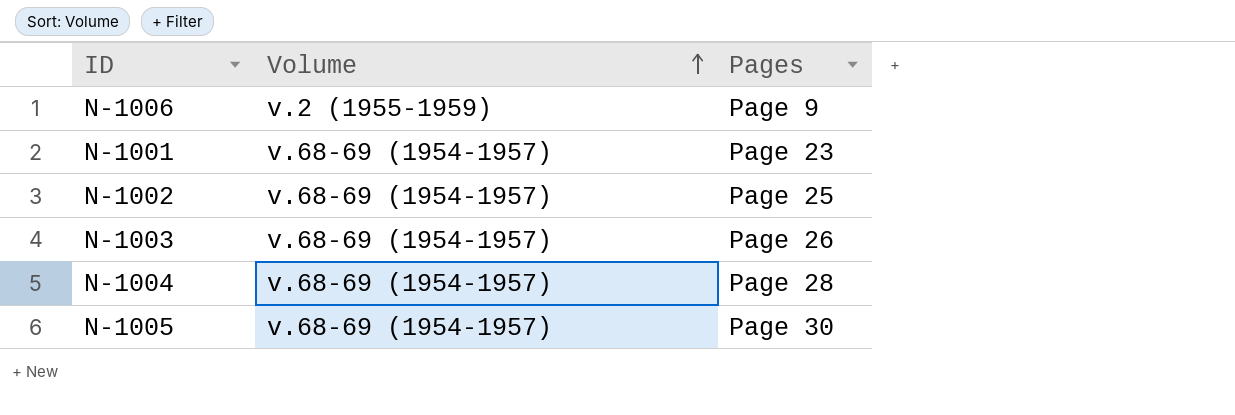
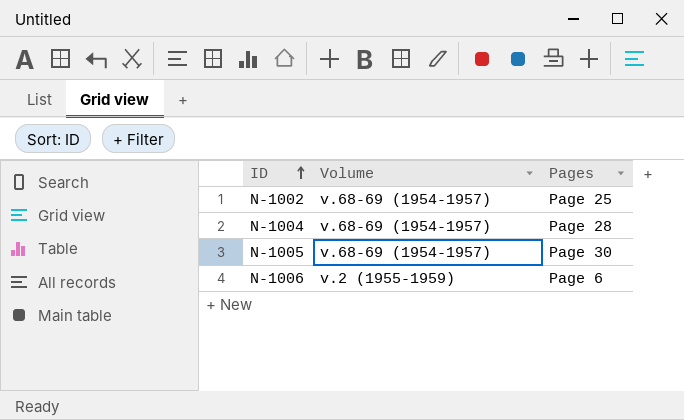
row order: Volume ascending -> ID ascending
row N-1001: v.68-69 (1954-1957) | Page 23 -> none
row N-1003: v.68-69 (1954-1957) | Page 26 -> none
N-1006 | Pages: Page 9 -> Page 6

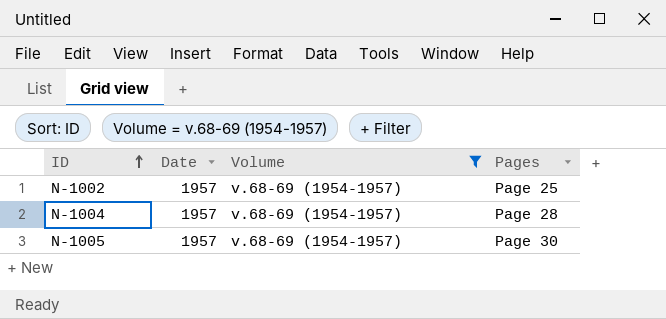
filter: none -> Volume = v.68-69 (1954-1957)
column Date | position: none -> 2

